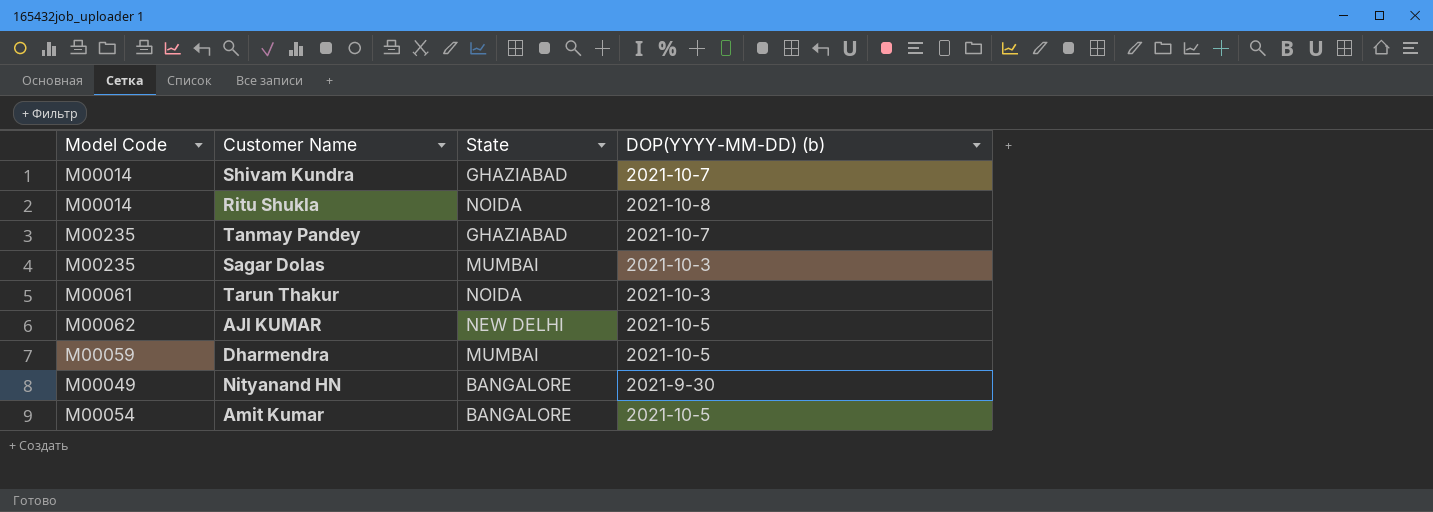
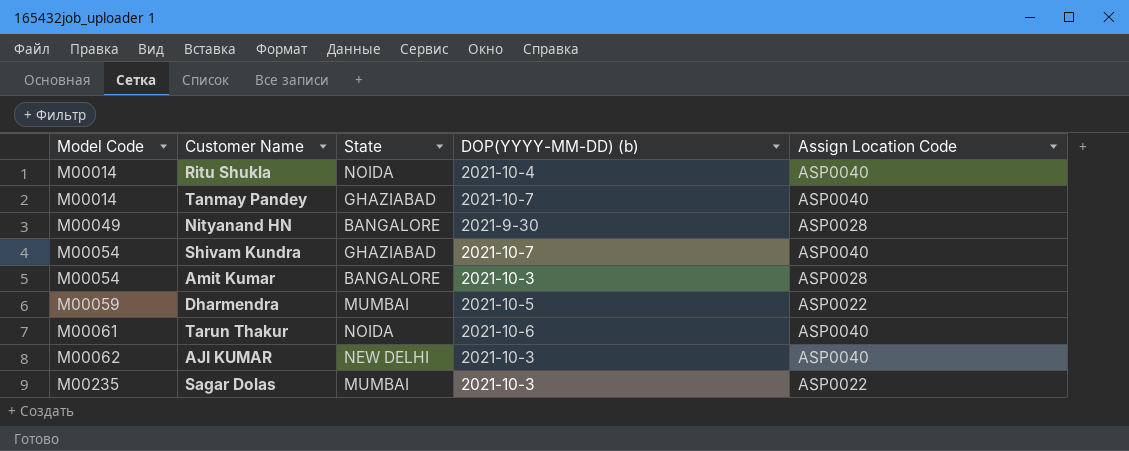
row order: none -> Model Code ascending
column Assign Location Code | position: none -> 5
Ritu Shukla | DOP(YYYY-MM-DD) (b): 2021-10-8 -> 2021-10-4
Tanmay Pandey | Model Code: M00235 -> M00014
Shivam Kundra | Model Code: M00014 -> M00054
Amit Kumar | DOP(YYYY-MM-DD) (b): 2021-10-5 -> 2021-10-3
Tarun Thakur | DOP(YYYY-MM-DD) (b): 2021-10-3 -> 2021-10-6
AJI KUMAR | DOP(YYYY-MM-DD) (b): 2021-10-5 -> 2021-10-3

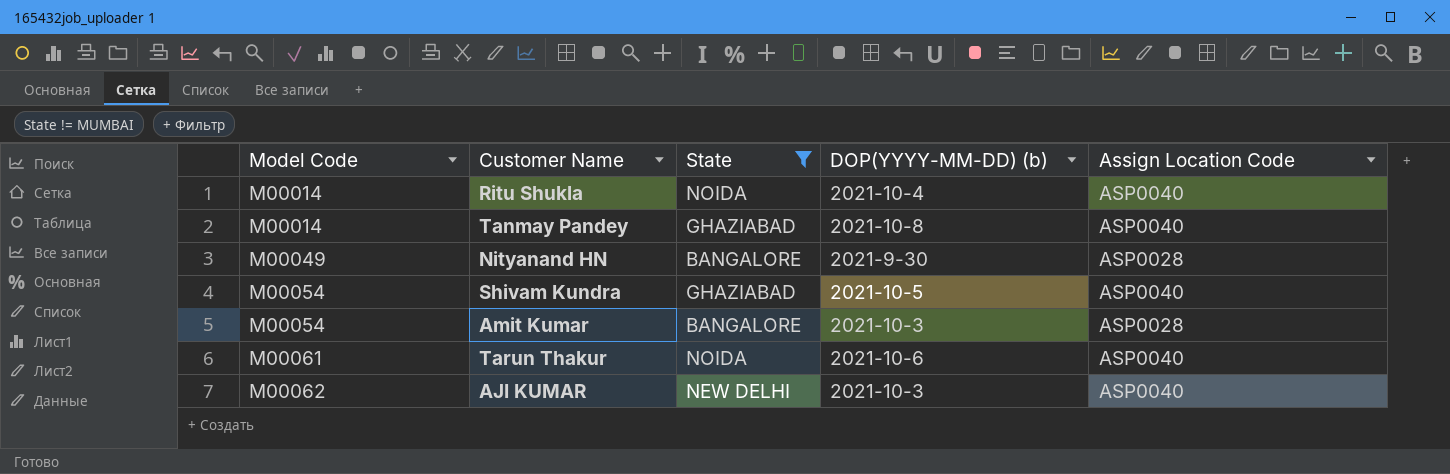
filter: none -> State != MUMBAI
Tanmay Pandey | DOP(YYYY-MM-DD) (b): 2021-10-7 -> 2021-10-8
Shivam Kundra | DOP(YYYY-MM-DD) (b): 2021-10-7 -> 2021-10-5

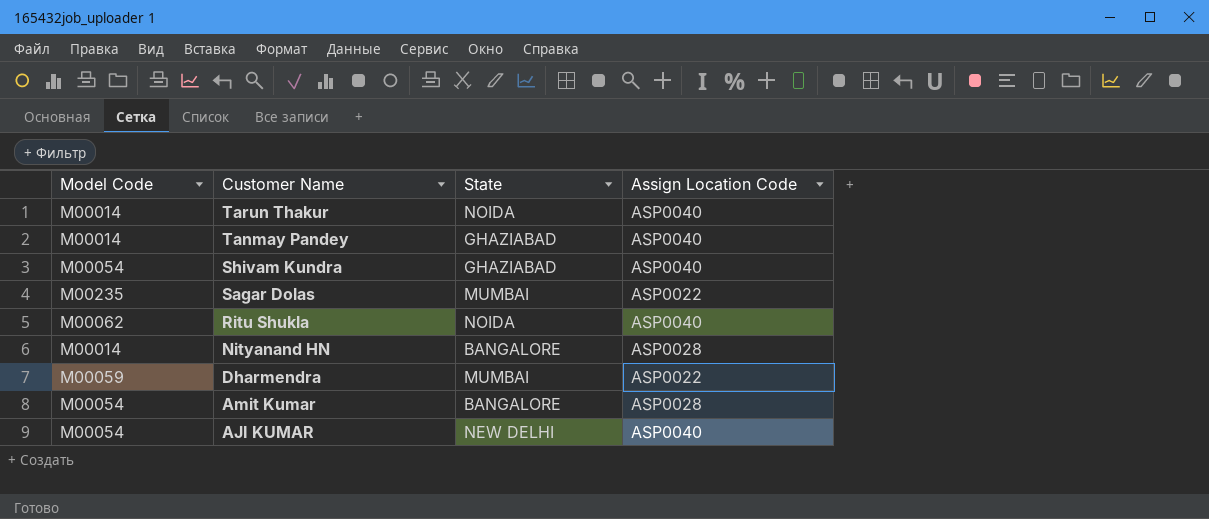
filter: State != MUMBAI -> none
row order: Model Code ascending -> Customer Name descending
column DOP(YYYY-MM-DD) (b) | position: 4 -> none
Tarun Thakur | Model Code: M00061 -> M00014
Ritu Shukla | Model Code: M00014 -> M00062
Nityanand HN | Model Code: M00049 -> M00014
AJI KUMAR | Model Code: M00062 -> M00054

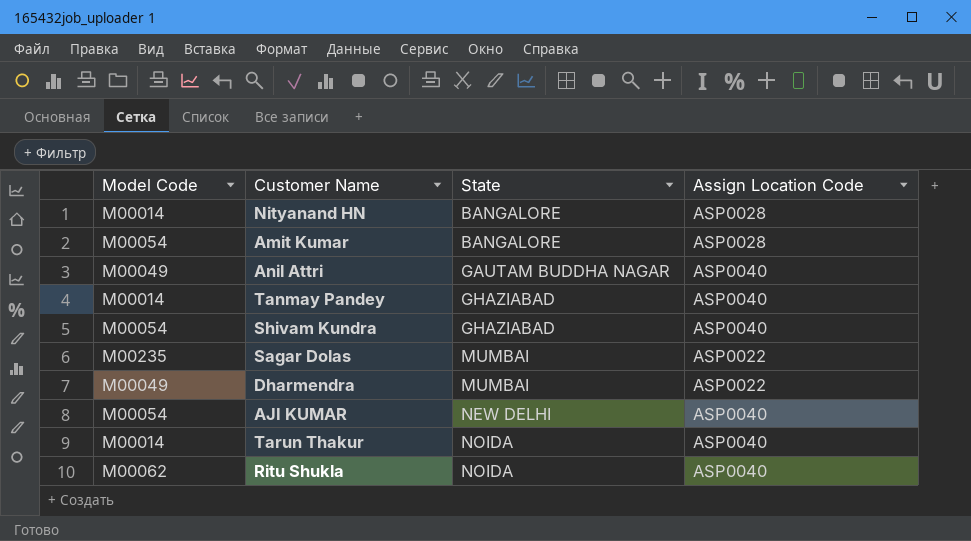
row order: Customer Name descending -> State ascending
row Anil Attri: none -> M00049 | GAUTAM BUDDHA NAGAR | ASP0040
Dharmendra | Model Code: M00059 -> M00049

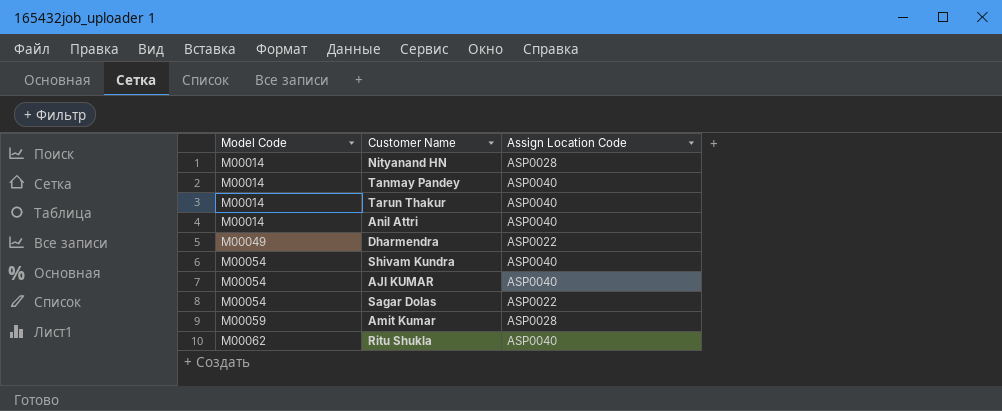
row order: State ascending -> Model Code ascending
column State | position: 3 -> none
Anil Attri | Model Code: M00049 -> M00014
Sagar Dolas | Model Code: M00235 -> M00054
Amit Kumar | Model Code: M00054 -> M00059

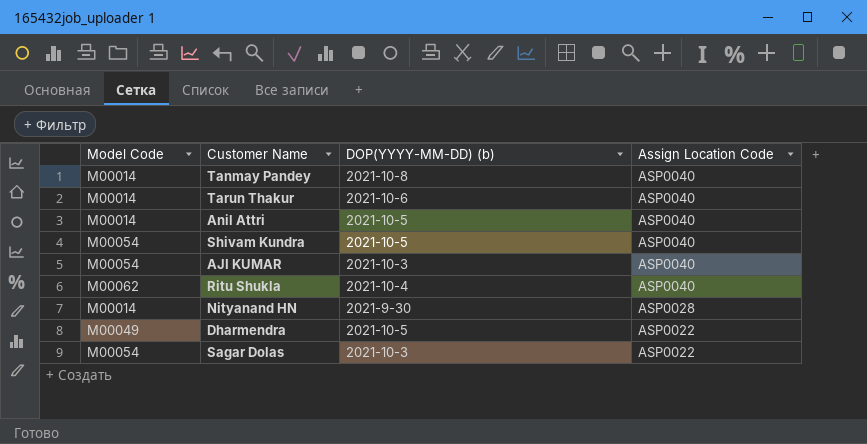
row order: Model Code ascending -> Assign Location Code descending
column DOP(YYYY-MM-DD) (b) | position: none -> 3
row Amit Kumar: M00059 | ASP0028 -> none

